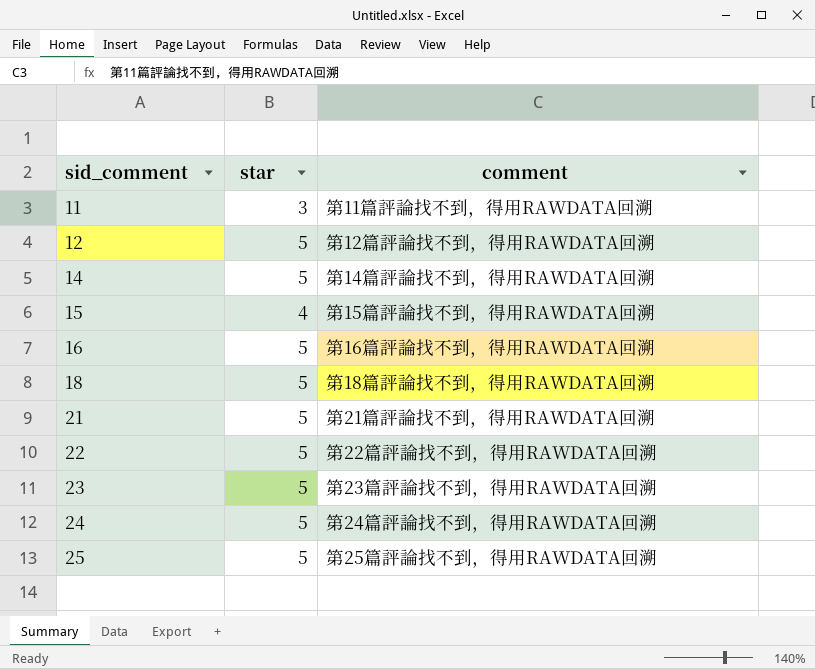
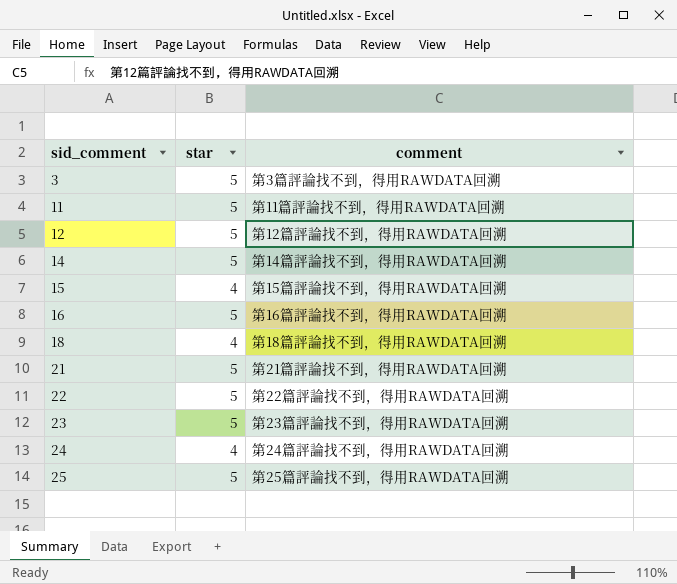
row 3: none -> 5 | 第3篇評論找不到，得用RAWDATA回溯
11 | star: 3 -> 5
18 | star: 5 -> 4
24 | star: 5 -> 4

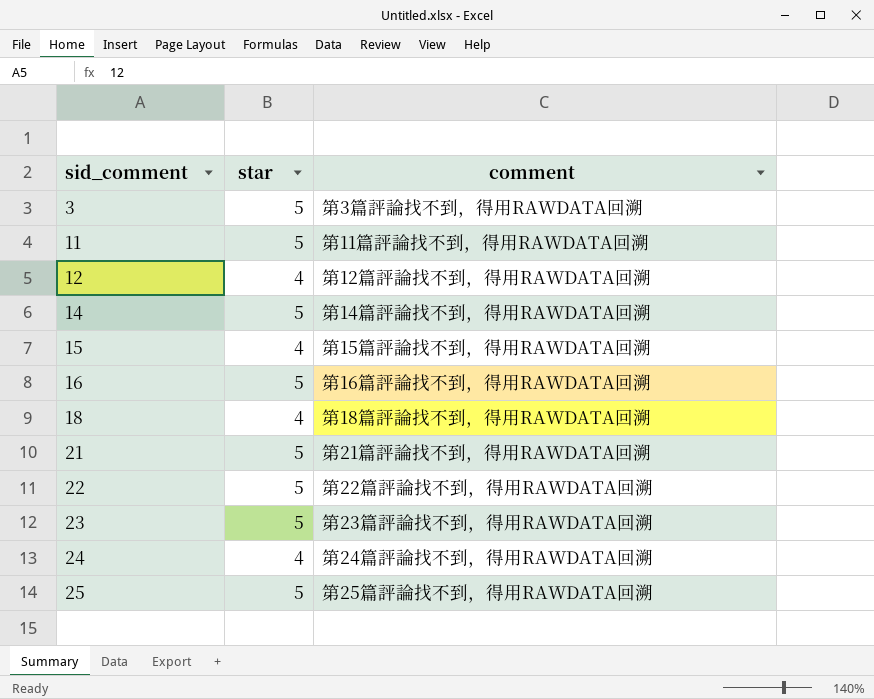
12 | star: 5 -> 4

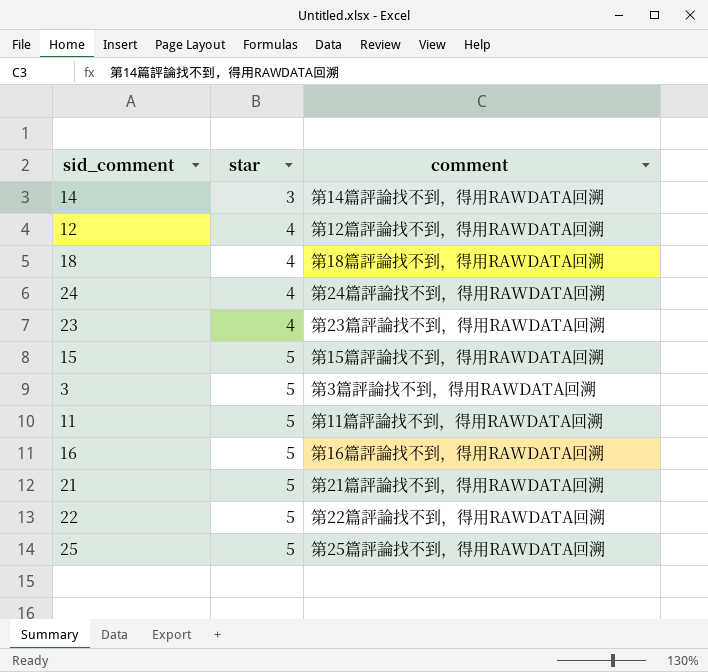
row order: sid_comment ascending -> star ascending
14 | star: 5 -> 3
23 | star: 5 -> 4
15 | star: 4 -> 5

